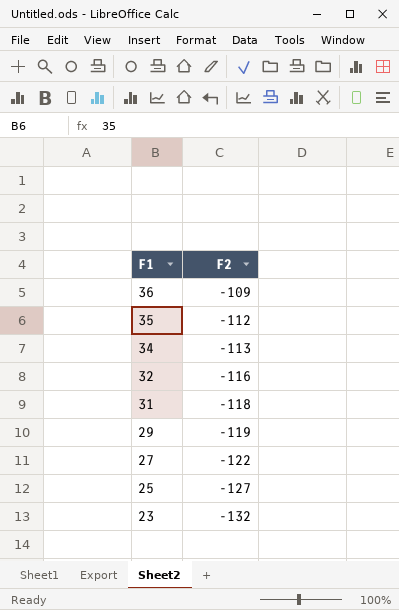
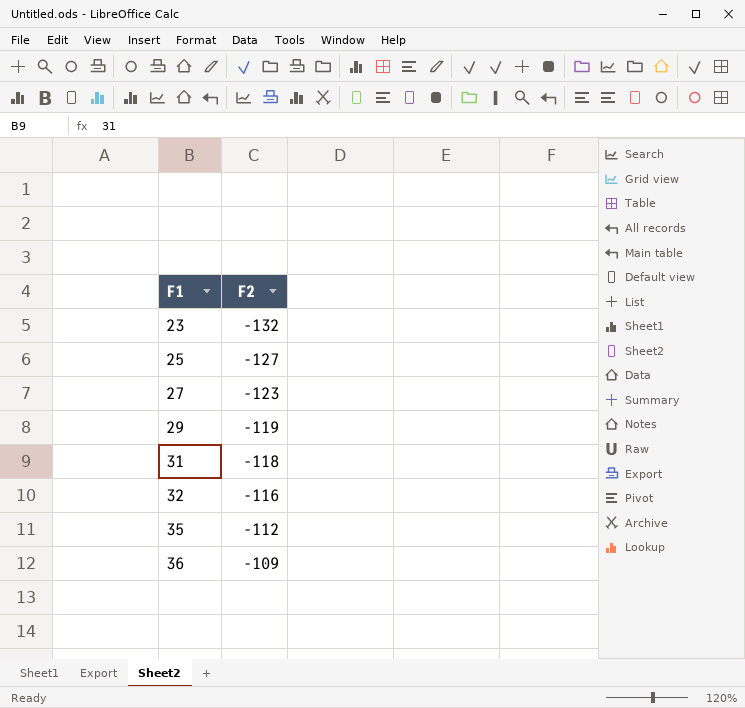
row order: F1 descending -> F1 ascending
row 34: -113 -> none
27 | F2: -122 -> -123

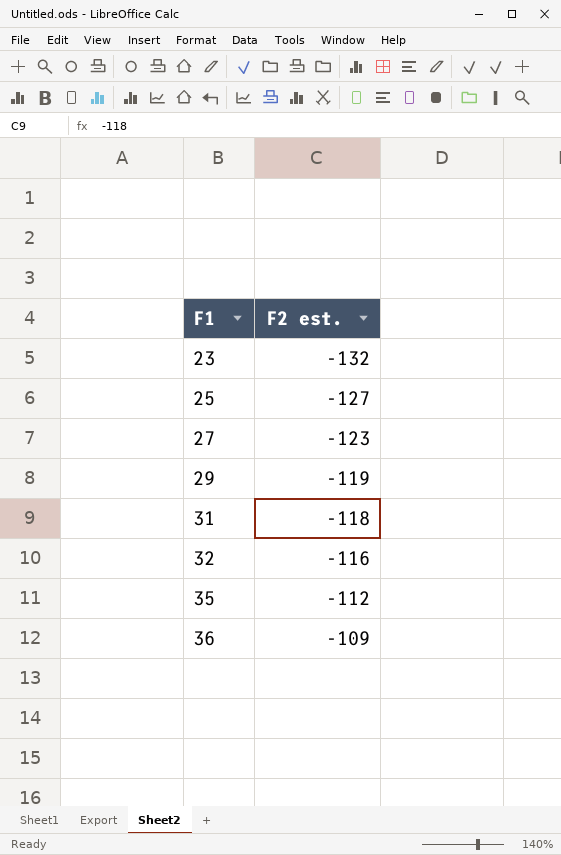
column name: F2 -> F2 est.

